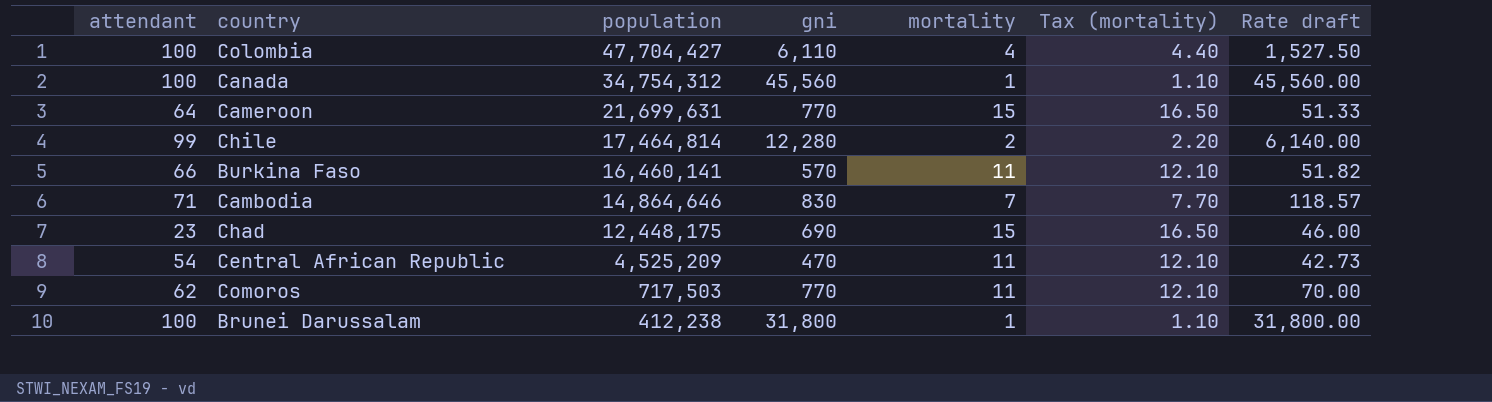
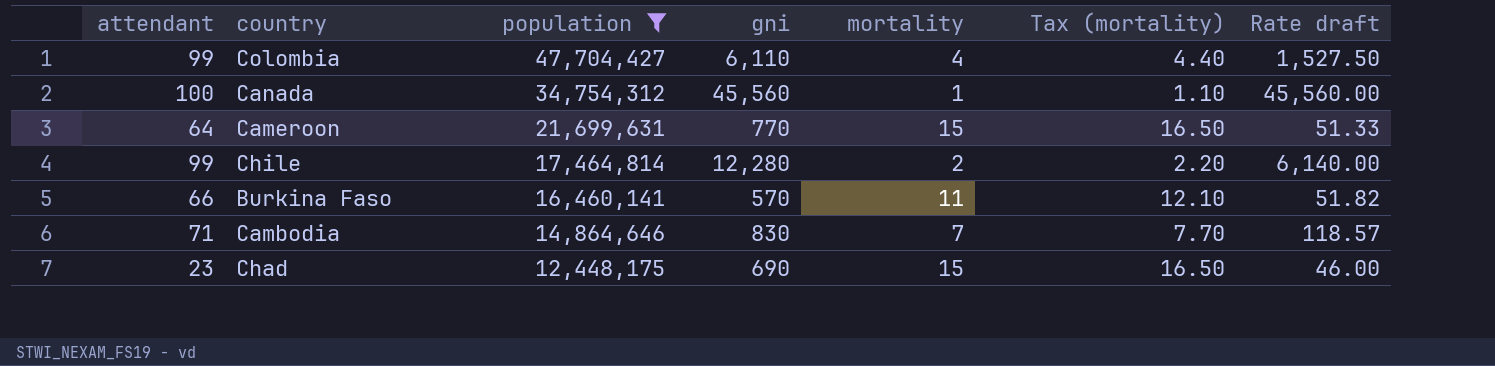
filter: none -> population >= 12,448,175
Colombia | attendant: 100 -> 99

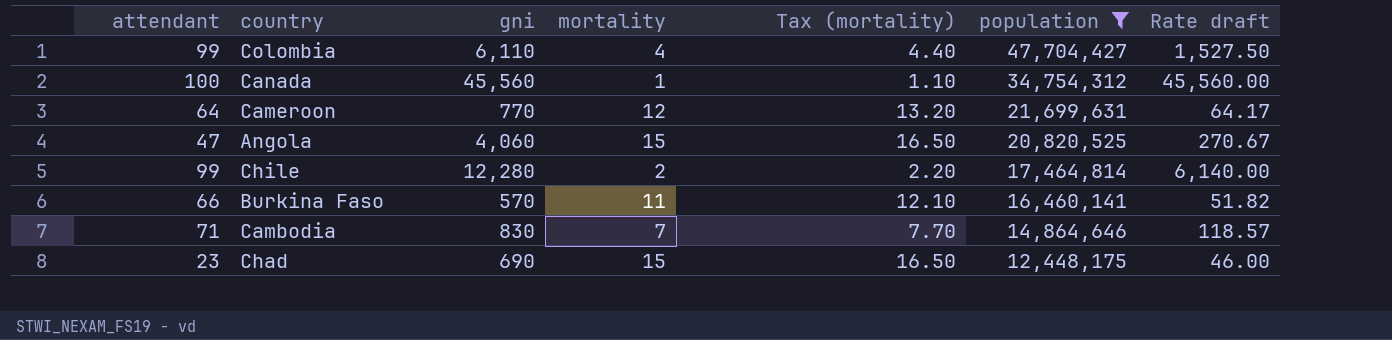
column population | position: 3 -> 6
Cameroon | mortality: 15 -> 12
Cameroon | Tax (mortality): 16.50 -> 13.20
Cameroon | Rate draft: 51.33 -> 64.17
row Angola: none -> 47 | 4,060 | 15 | 16.50 | 20,820,525 | 270.67

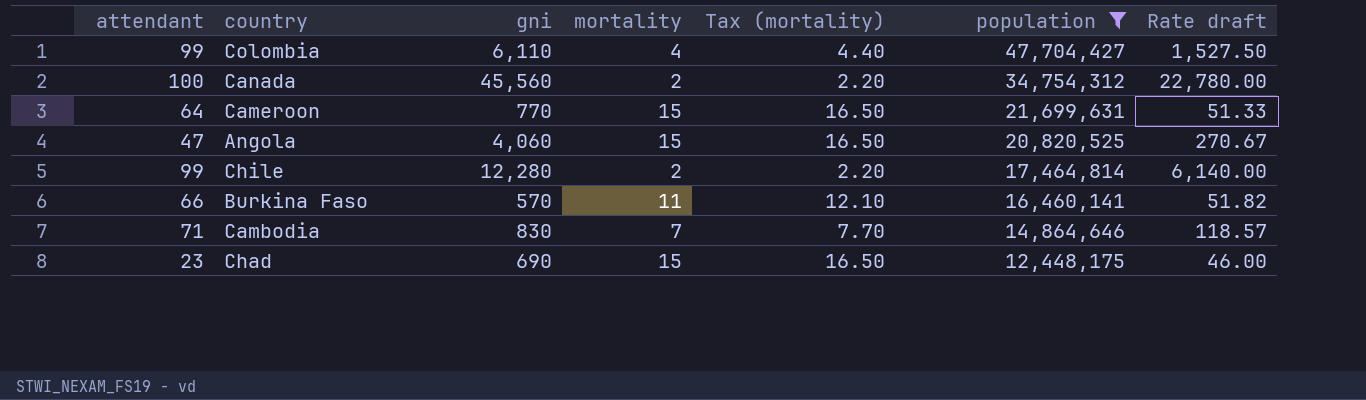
Canada | mortality: 1 -> 2
Canada | Tax (mortality): 1.10 -> 2.20
Canada | Rate draft: 45,560.00 -> 22,780.00
Cameroon | mortality: 12 -> 15
Cameroon | Tax (mortality): 13.20 -> 16.50
Cameroon | Rate draft: 64.17 -> 51.33

